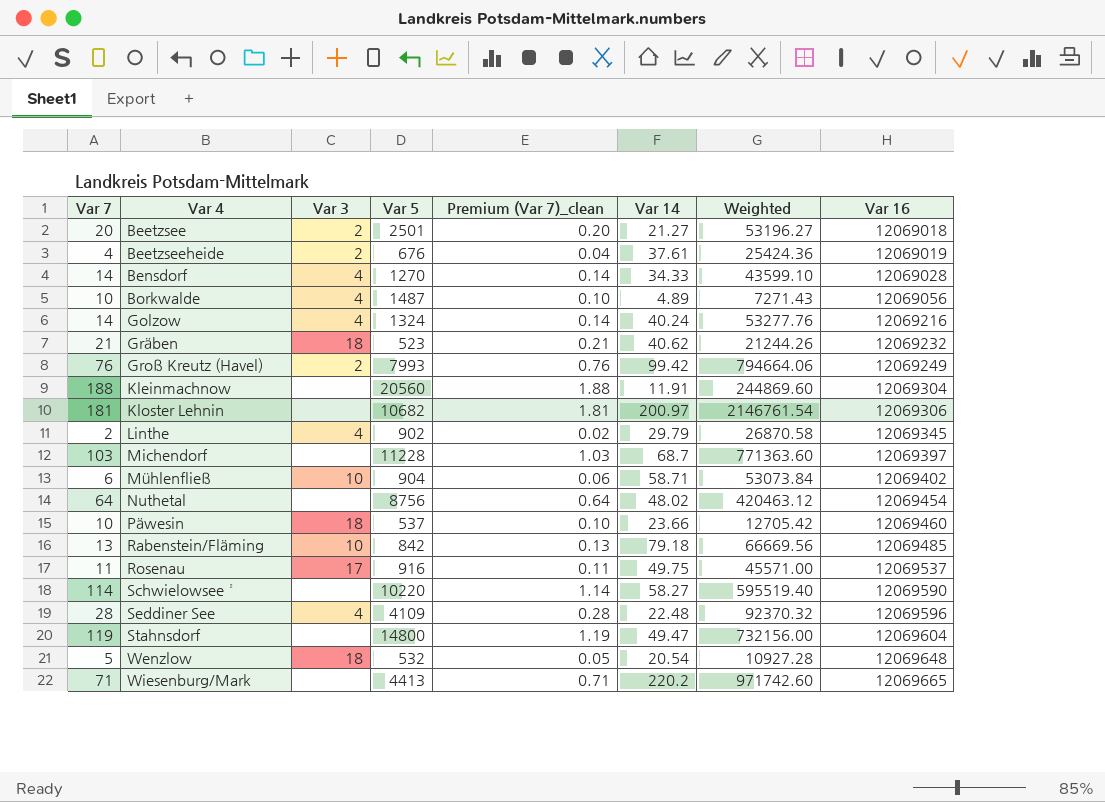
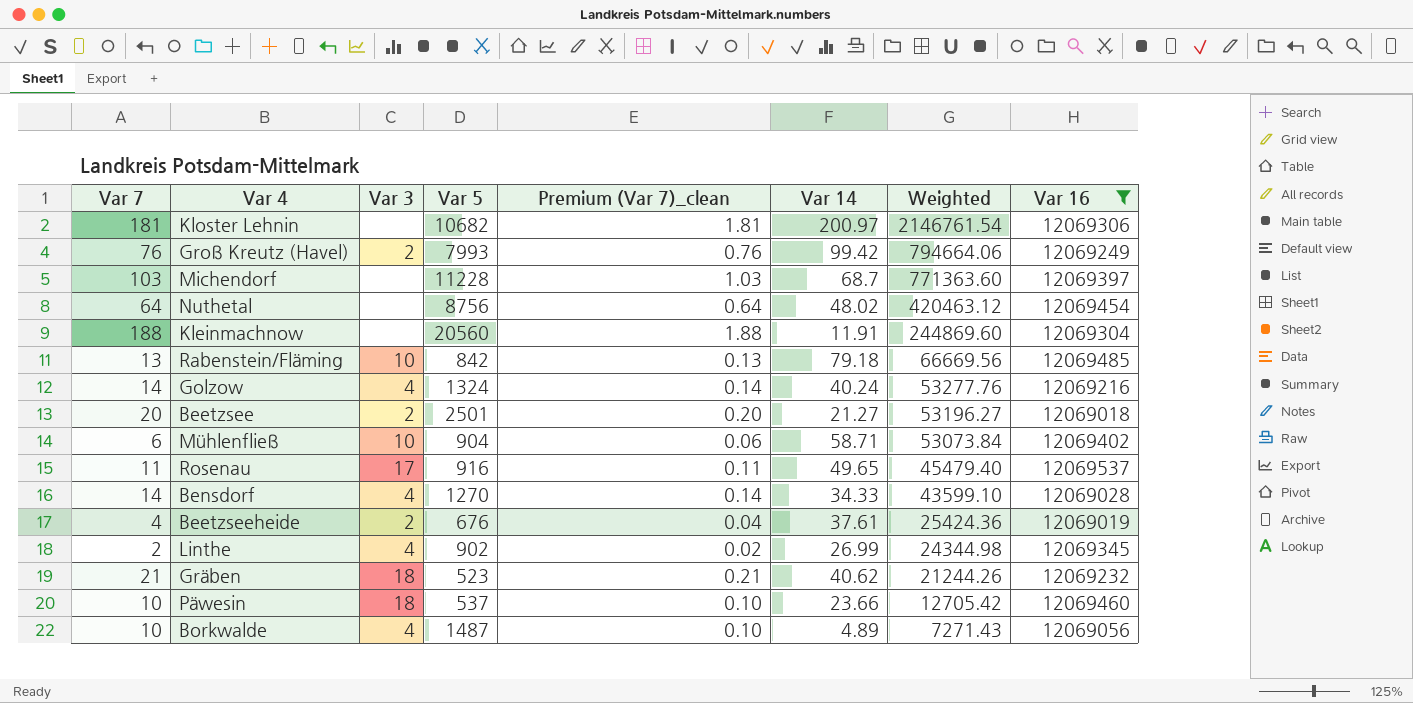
filter: none -> Var 16 <= 12069537
row order: Var 4 ascending -> Weighted descending
Rosenau | Var 14: 49.75 -> 49.65
Rosenau | Weighted: 45571.00 -> 45479.40
Linthe | Var 14: 29.79 -> 26.99
Linthe | Weighted: 26870.58 -> 24344.98

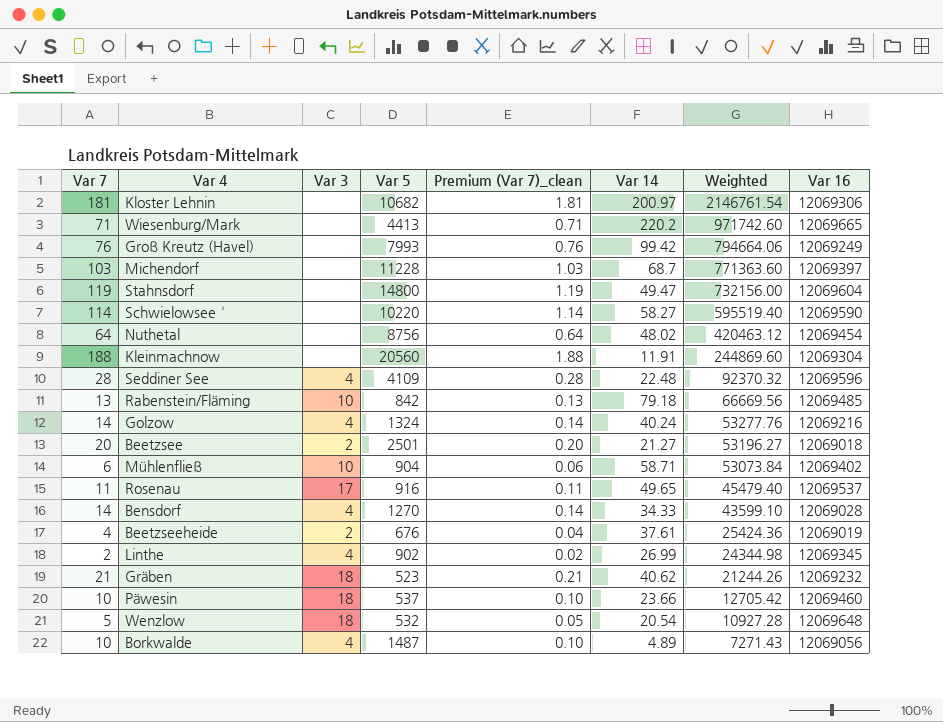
filter: Var 16 <= 12069537 -> none
Groß Kreutz (Havel) | Var 3: 2 -> none

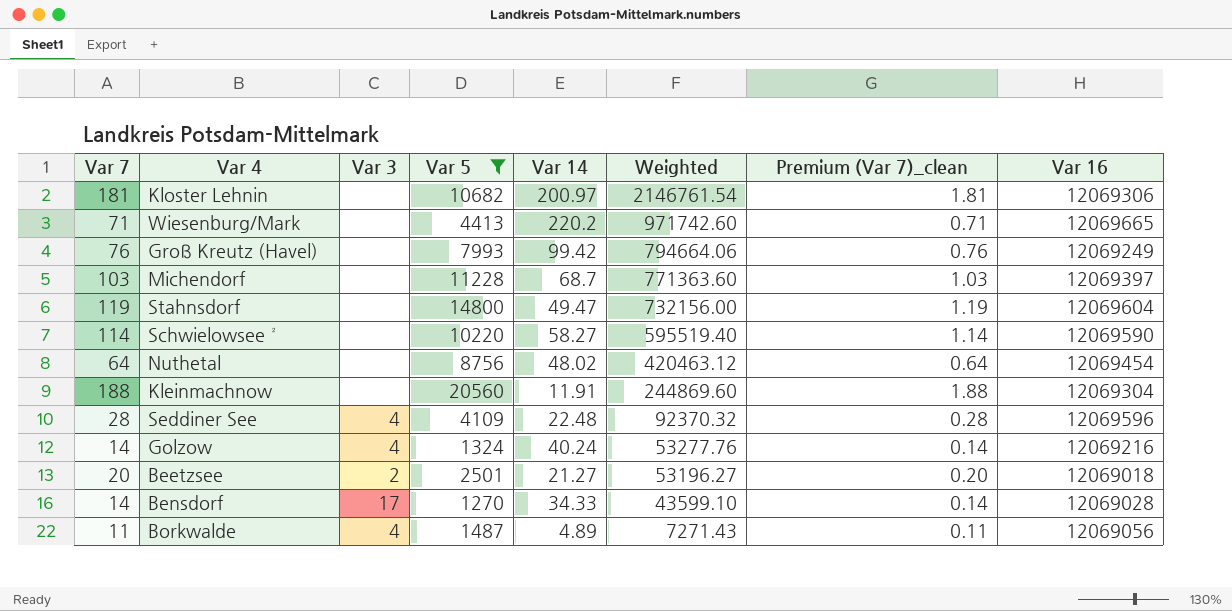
filter: none -> Var 5 >= 1270
column Premium (Var 7)_clean | position: 5 -> 7
Bensdorf | Var 3: 4 -> 17
Borkwalde | Var 7: 10 -> 11
Borkwalde | Premium (Var 7)_clean: 0.10 -> 0.11

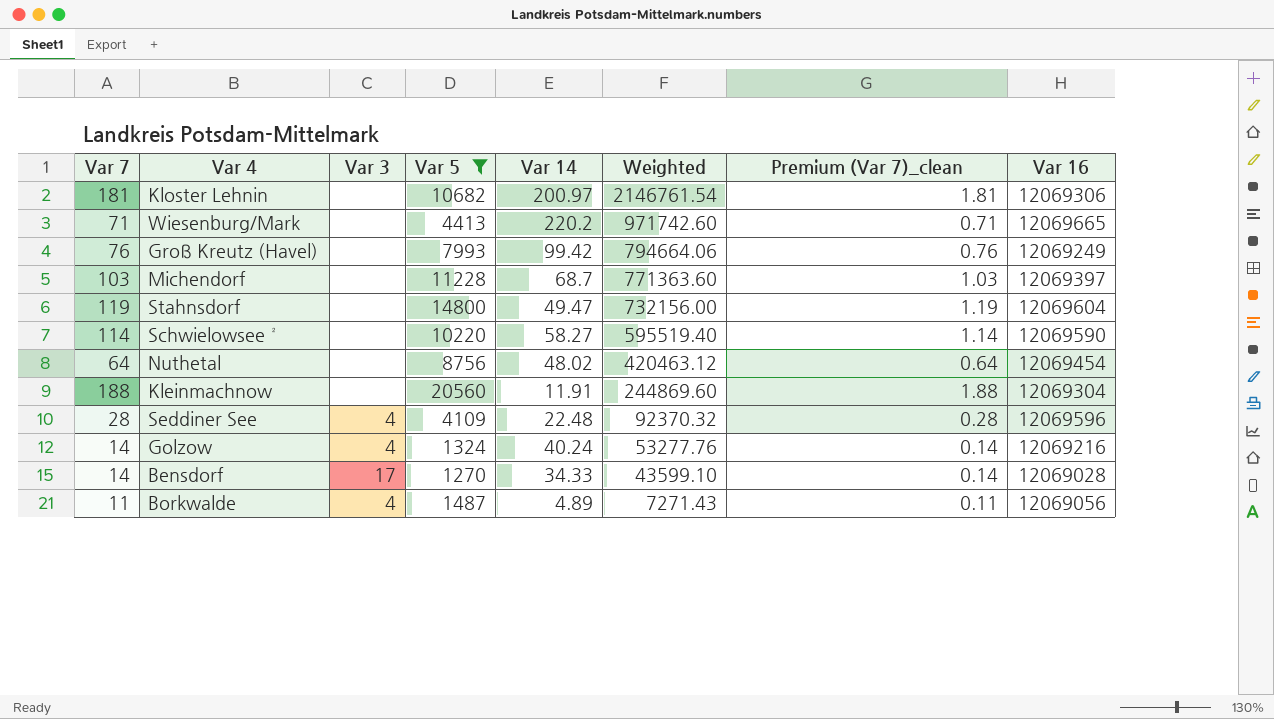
row Beetzsee: 20 | 2 | 2501 | 21.27 | 53196.27 | 0.20 | 12069018 -> none

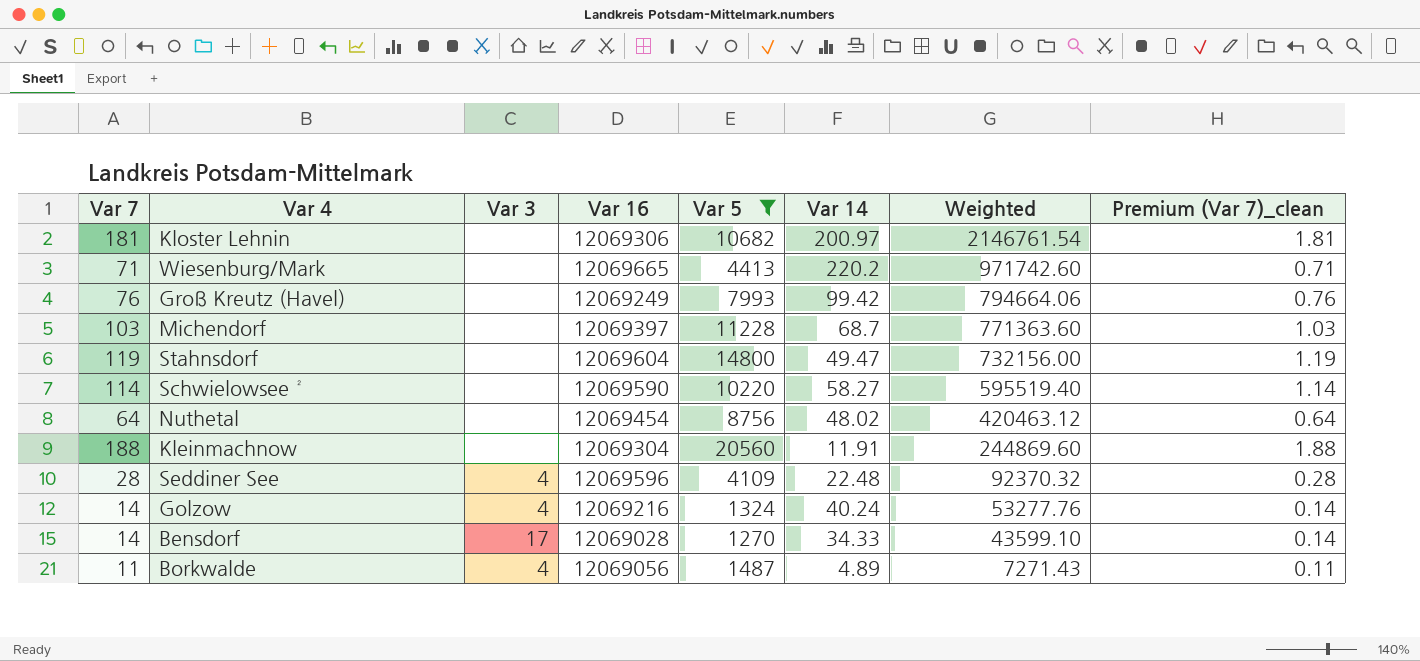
column Var 16 | position: 8 -> 4

